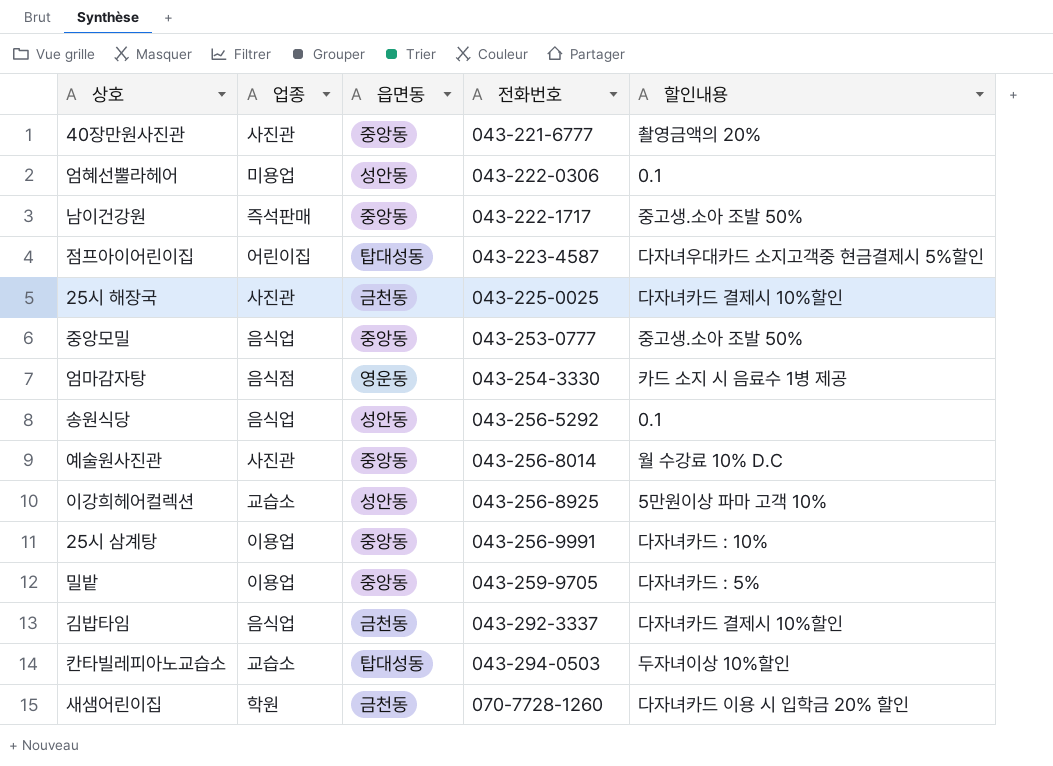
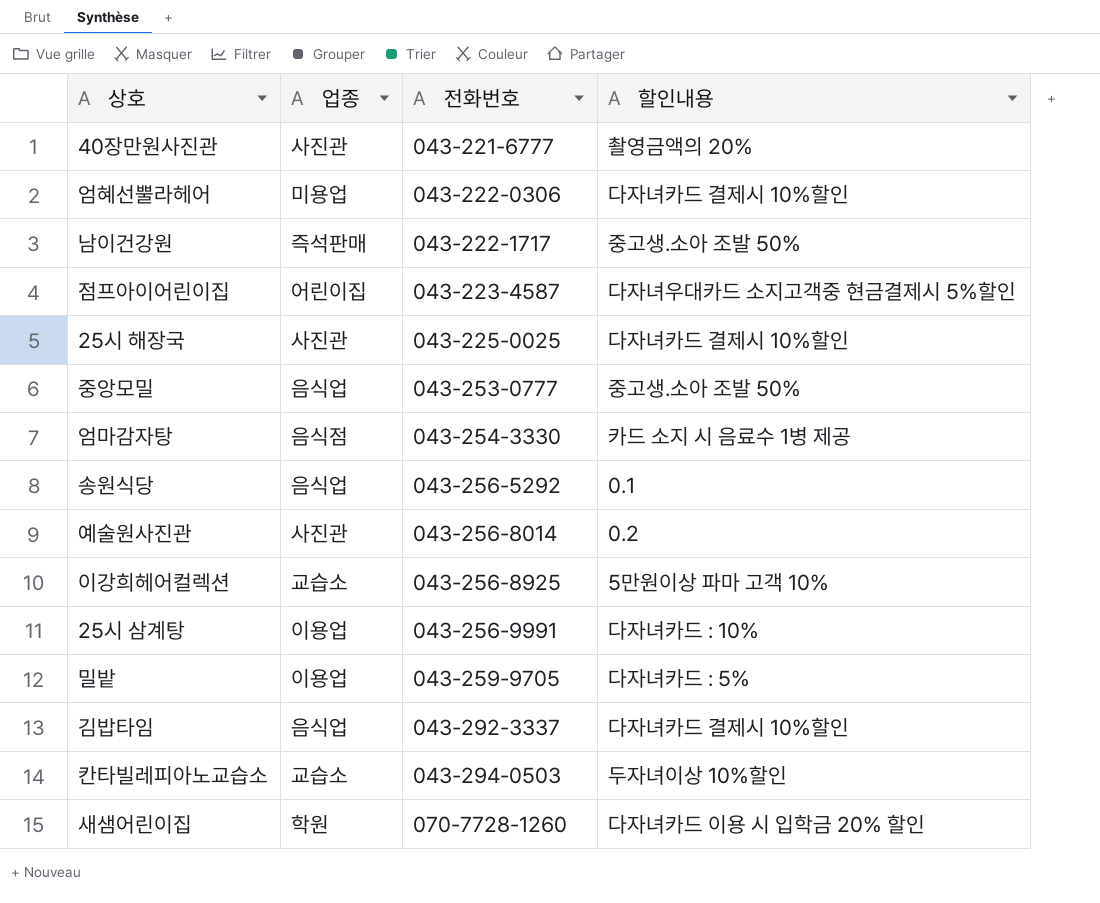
column 읍면동 | position: 3 -> none
엄혜선뿔라헤어 | 할인내용: 0.1 -> 다자녀카드 결제시 10%할인
예술원사진관 | 할인내용: 월 수강료 10% D.C -> 0.2

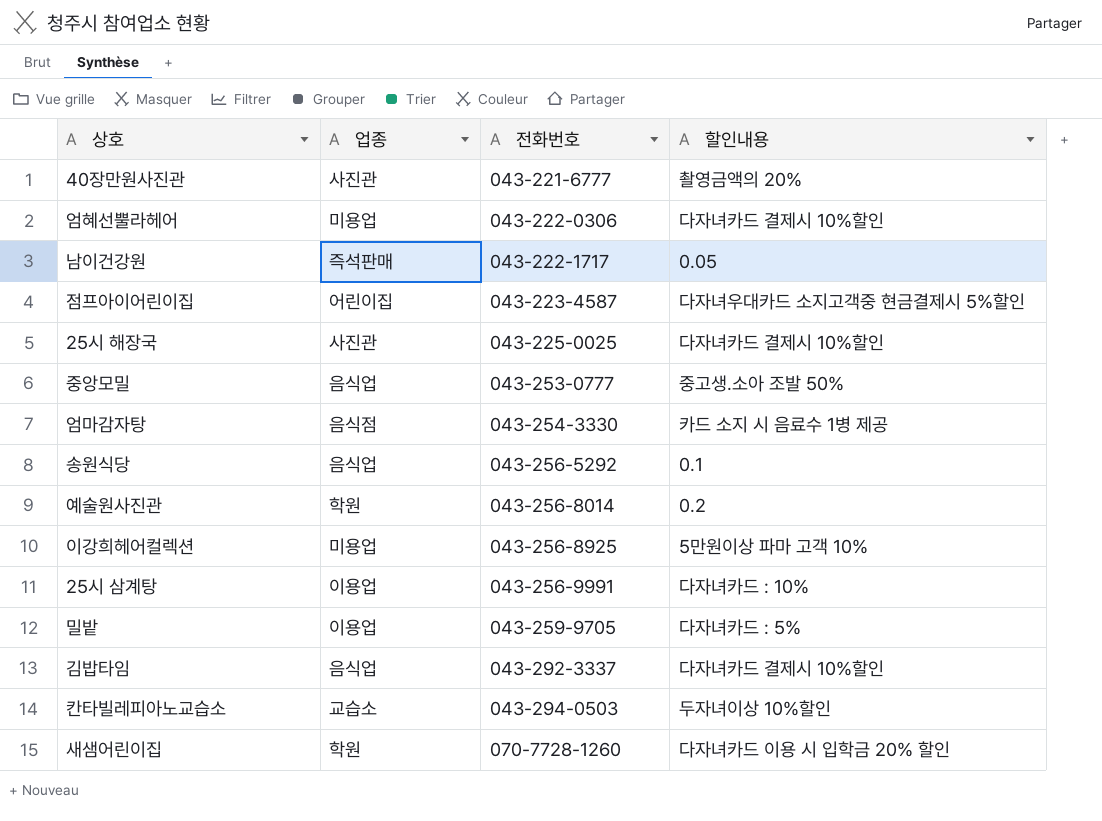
남이건강원 | 할인내용: 중고생.소아 조발 50% -> 0.05
예술원사진관 | 업종: 사진관 -> 학원
이강희헤어컬렉션 | 업종: 교습소 -> 미용업

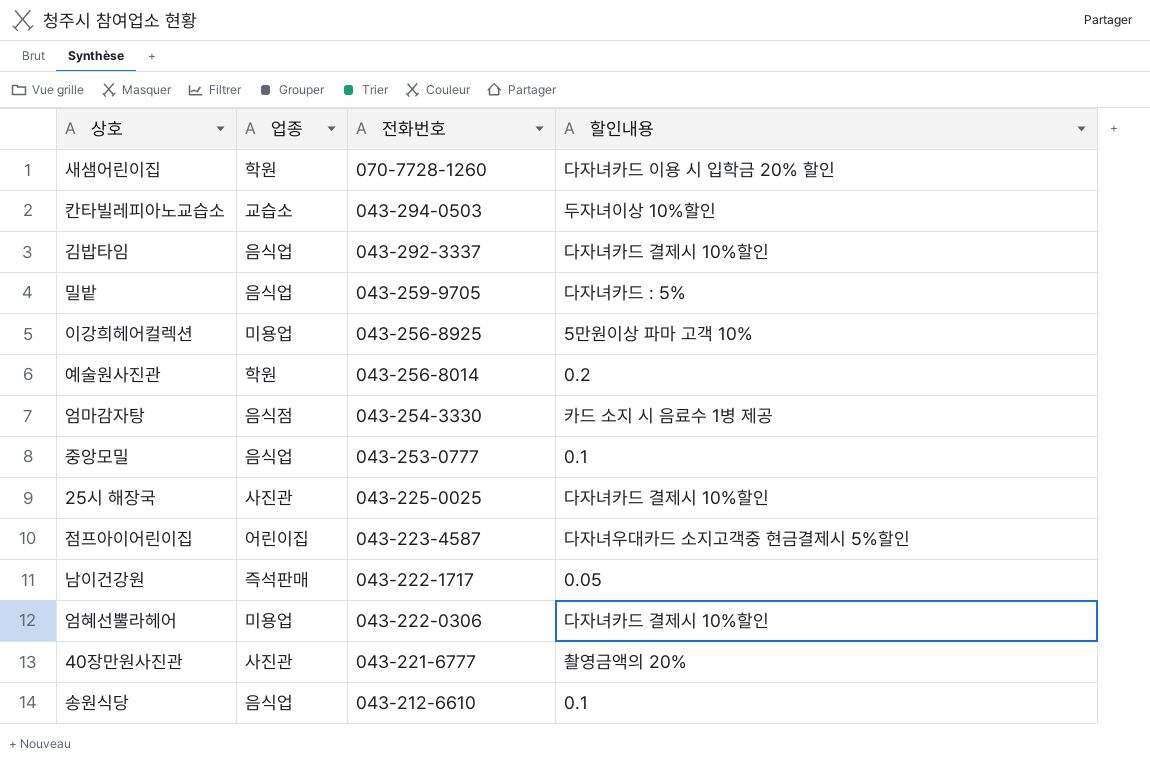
row order: 전화번호 ascending -> 전화번호 descending
row 25시 삼계탕: 이용업 | 043-256-9991 | 다자녀카드 : 10% -> none
밀밭 | 업종: 이용업 -> 음식업
중앙모밀 | 할인내용: 중고생.소아 조발 50% -> 0.1
송원식당 | 전화번호: 043-256-5292 -> 043-212-6610

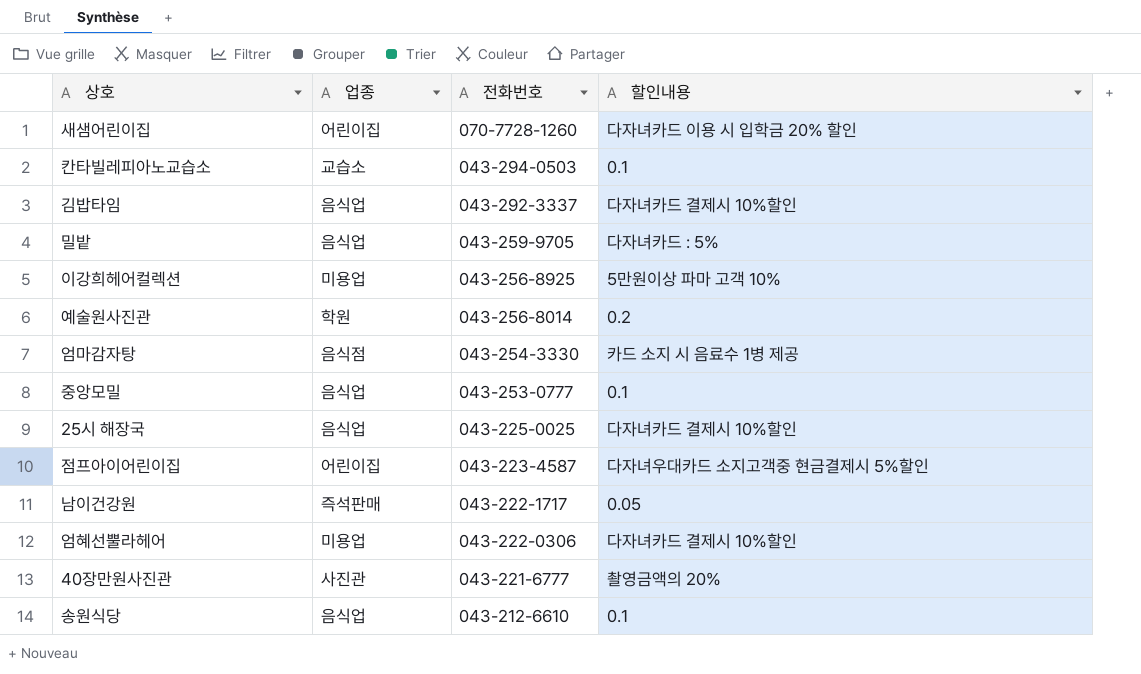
새샘어린이집 | 업종: 학원 -> 어린이집
칸타빌레피아노교습소 | 할인내용: 두자녀이상 10%할인 -> 0.1
25시 해장국 | 업종: 사진관 -> 음식업

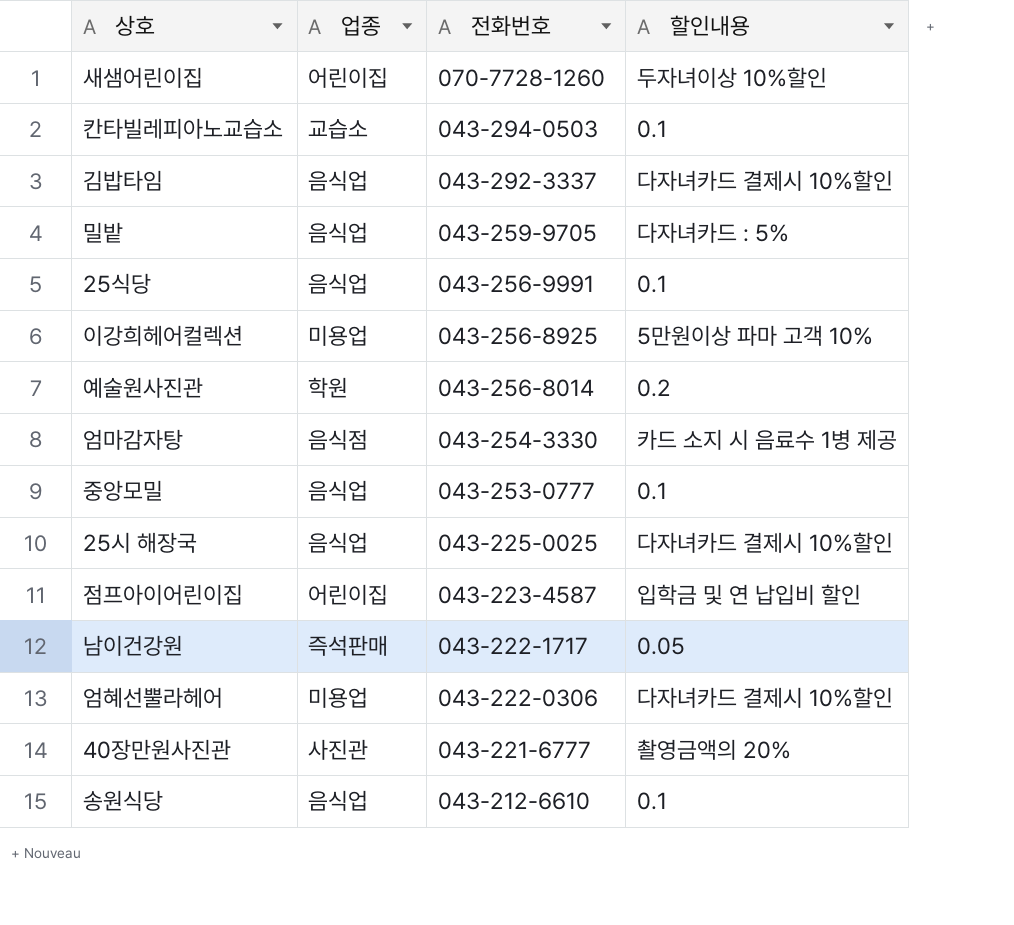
새샘어린이집 | 할인내용: 다자녀카드 이용 시 입학금 20% 할인 -> 두자녀이상 10%할인
row 25식당: none -> 음식업 | 043-256-9991 | 0.1
점프아이어린이집 | 할인내용: 다자녀우대카드 소지고객중 현금결제시 5%할인 -> 입학금 및 연 납입비 할인

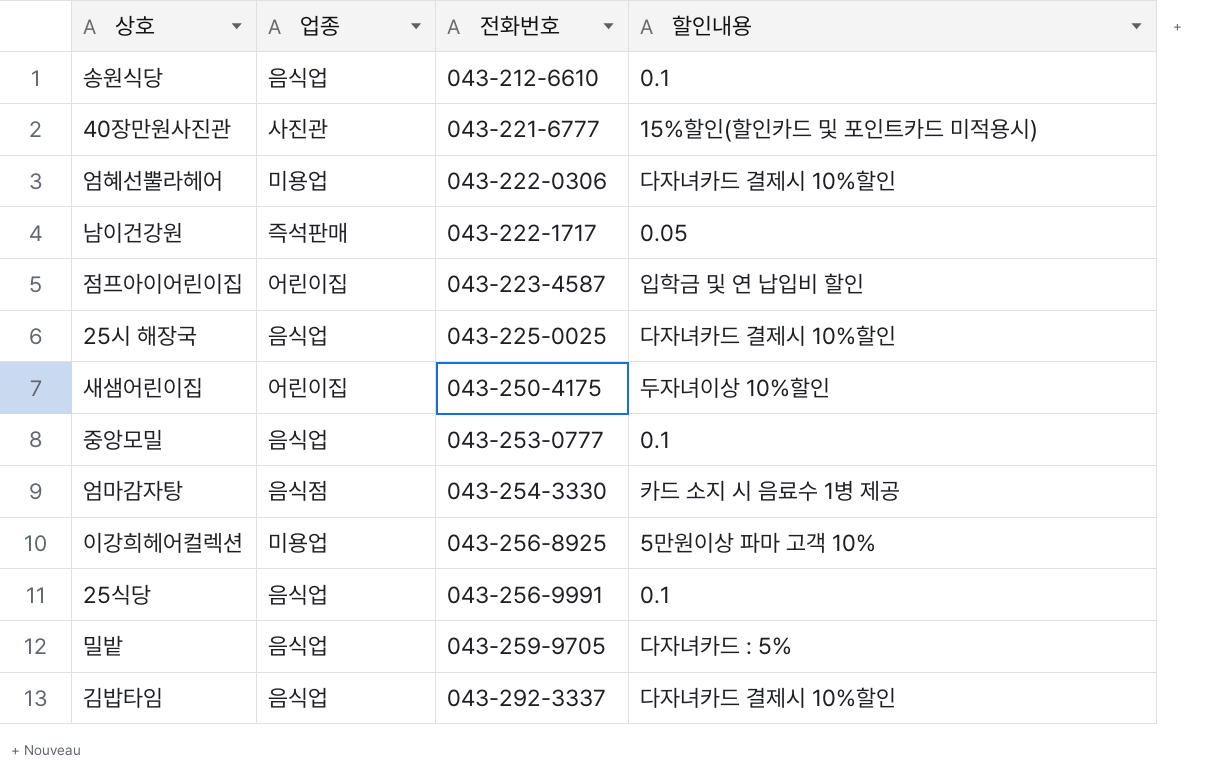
row order: 전화번호 descending -> 전화번호 ascending
row 칸타빌레피아노교습소: 교습소 | 043-294-0503 | 0.1 -> none
row 예술원사진관: 학원 | 043-256-8014 | 0.2 -> none
40장만원사진관 | 할인내용: 촬영금액의 20% -> 15%할인(할인카드 및 포인트카드 미적용시)
새샘어린이집 | 전화번호: 070-7728-1260 -> 043-250-4175

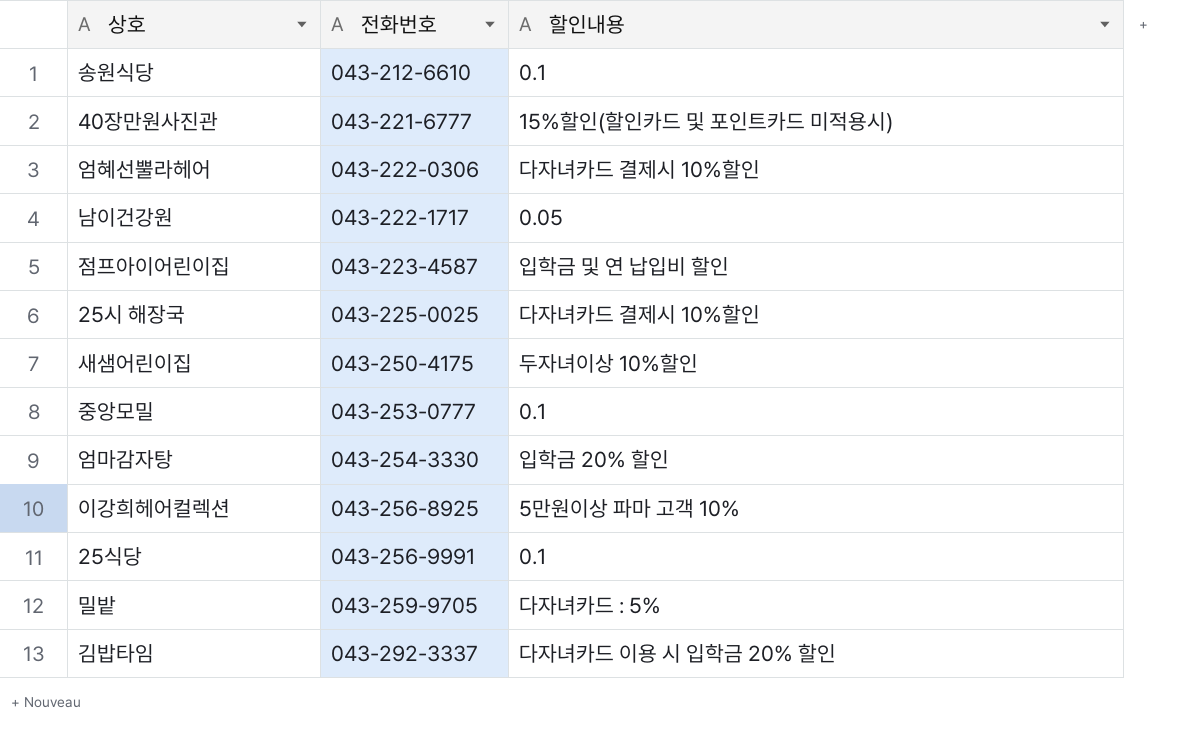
column 업종 | position: 2 -> none
엄마감자탕 | 할인내용: 카드 소지 시 음료수 1병 제공 -> 입학금 20% 할인
김밥타임 | 할인내용: 다자녀카드 결제시 10%할인 -> 다자녀카드 이용 시 입학금 20% 할인

